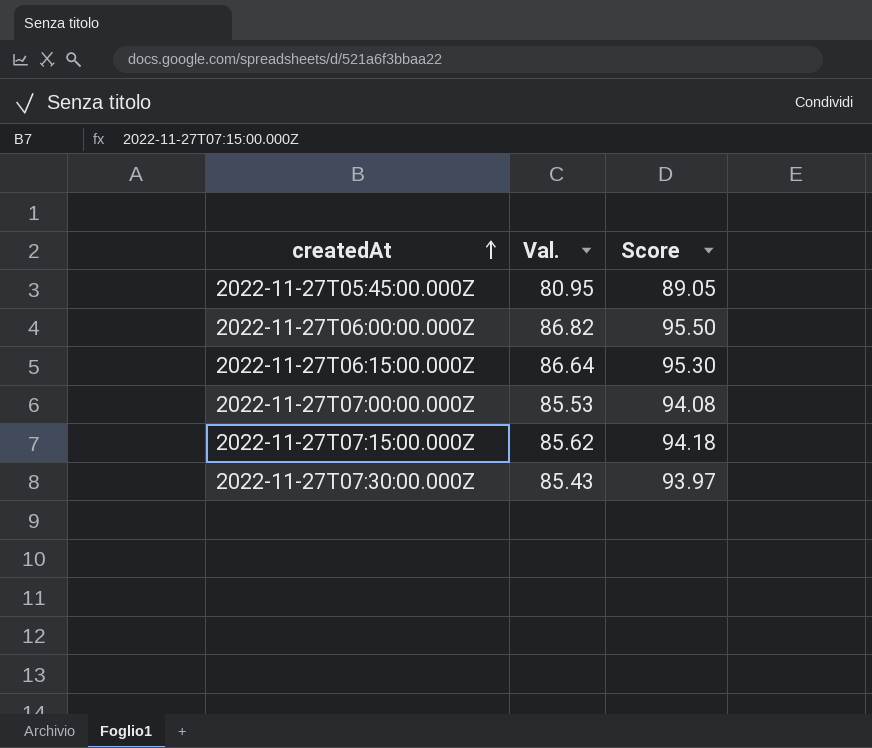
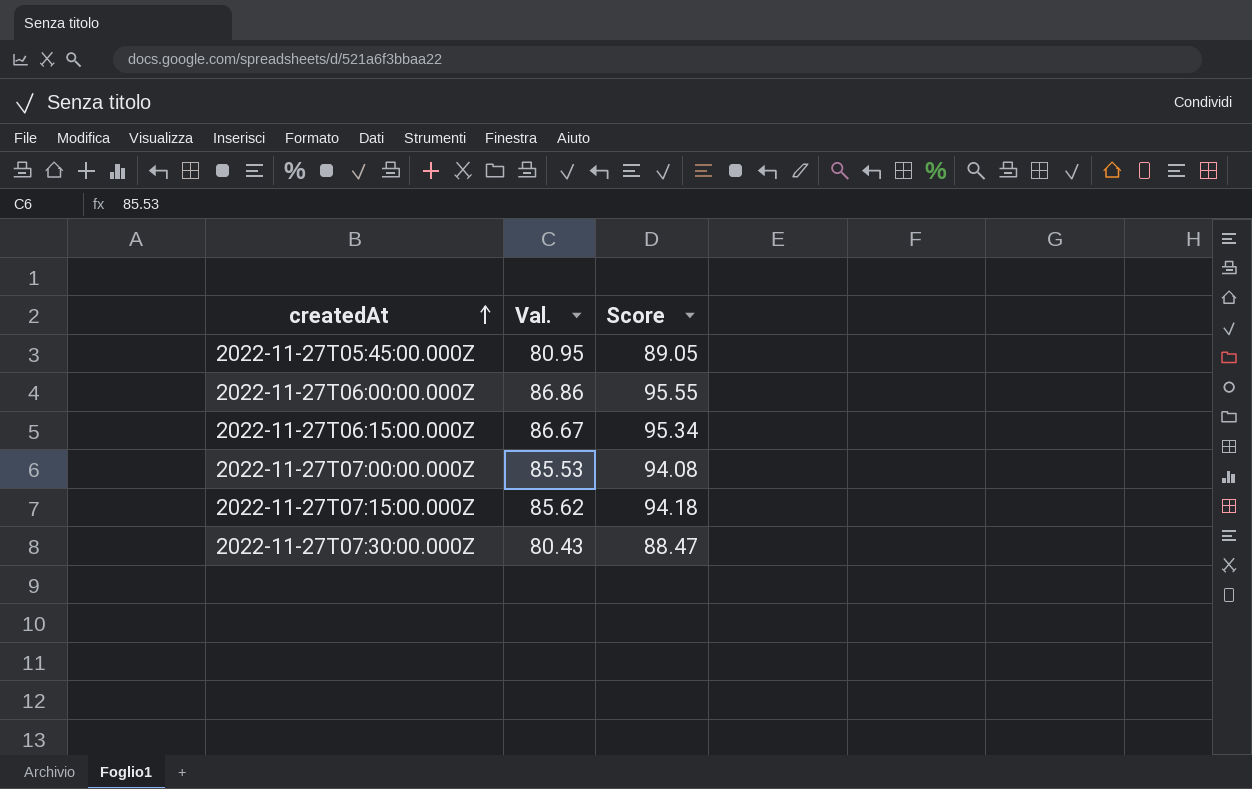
2022-11-27T06:00:00.000Z | Val.: 86.82 -> 86.86
2022-11-27T06:00:00.000Z | Score: 95.50 -> 95.55
2022-11-27T06:15:00.000Z | Val.: 86.64 -> 86.67
2022-11-27T06:15:00.000Z | Score: 95.30 -> 95.34
2022-11-27T07:30:00.000Z | Val.: 85.43 -> 80.43
2022-11-27T07:30:00.000Z | Score: 93.97 -> 88.47

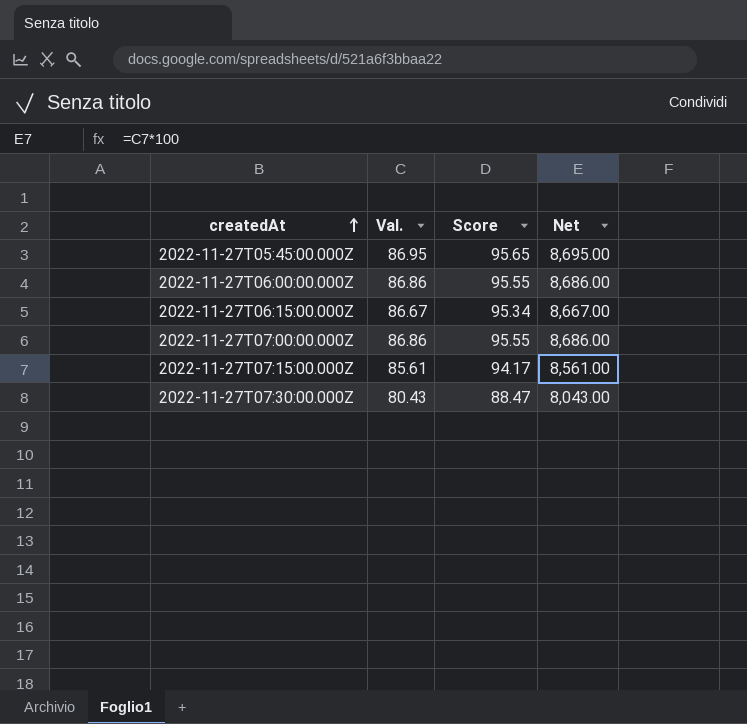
column Net | formula: none -> [Val.] * 100
2022-11-27T05:45:00.000Z | Val.: 80.95 -> 86.95
2022-11-27T05:45:00.000Z | Score: 89.05 -> 95.65
2022-11-27T07:00:00.000Z | Val.: 85.53 -> 86.86
2022-11-27T07:00:00.000Z | Score: 94.08 -> 95.55
2022-11-27T07:15:00.000Z | Val.: 85.62 -> 85.61
2022-11-27T07:15:00.000Z | Score: 94.18 -> 94.17

